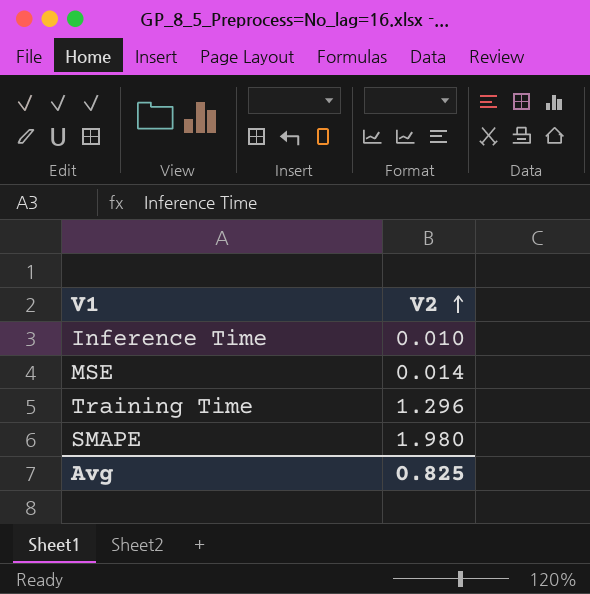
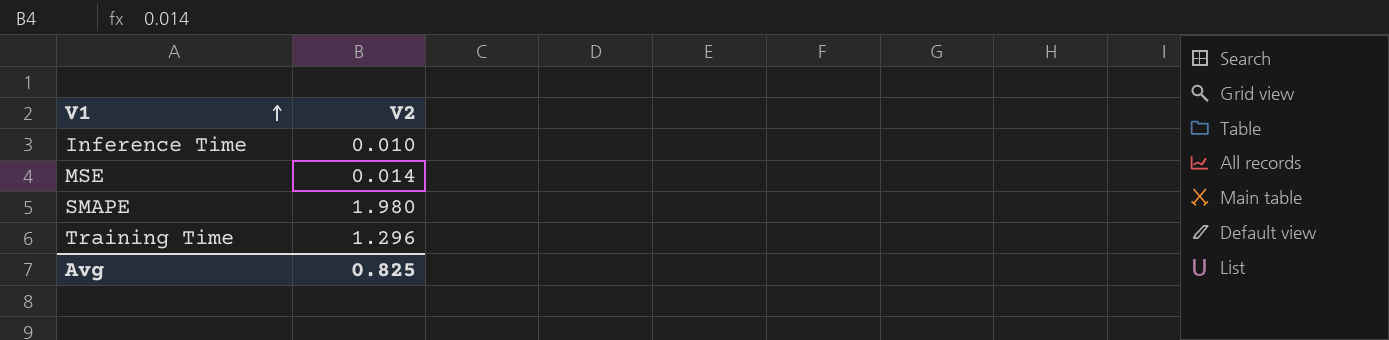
row order: V2 ascending -> V1 ascending

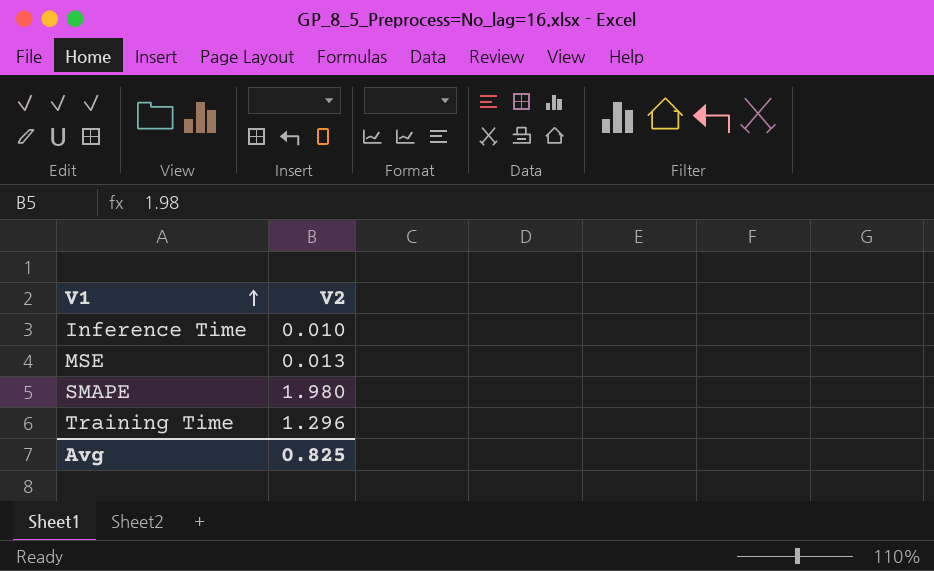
MSE | V2: 0.014 -> 0.013

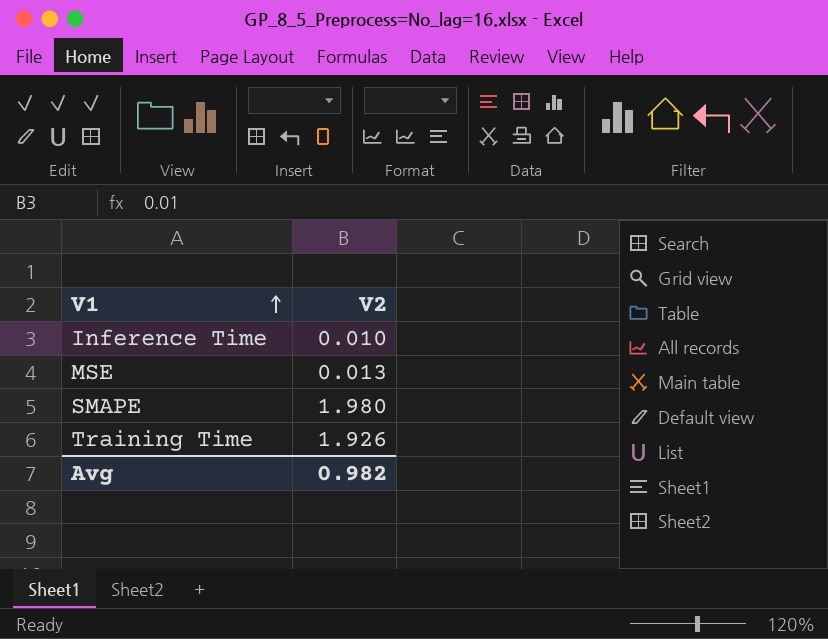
Training Time | V2: 1.296 -> 1.926
Avg | V2: 0.825 -> 0.982

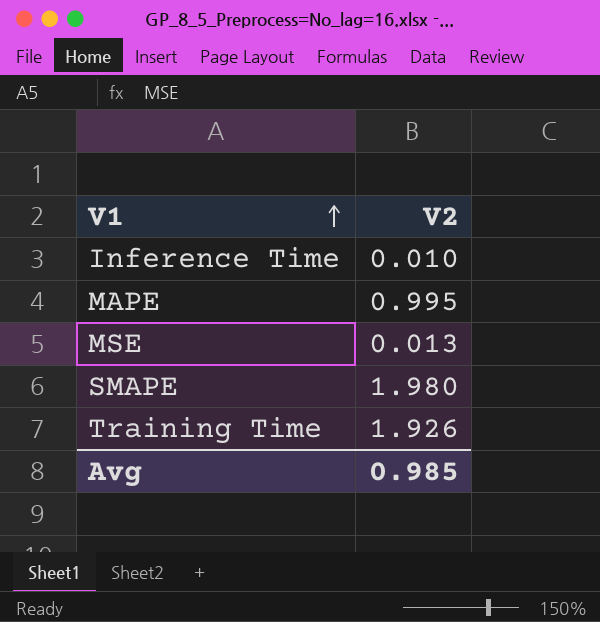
row MAPE: none -> 0.995
Avg | V2: 0.982 -> 0.985

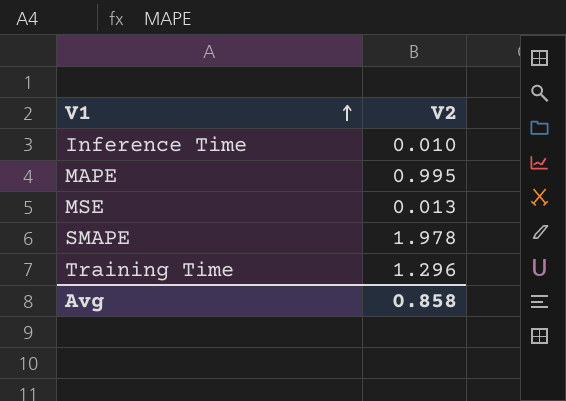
SMAPE | V2: 1.980 -> 1.978
Training Time | V2: 1.926 -> 1.296
Avg | V2: 0.985 -> 0.858

